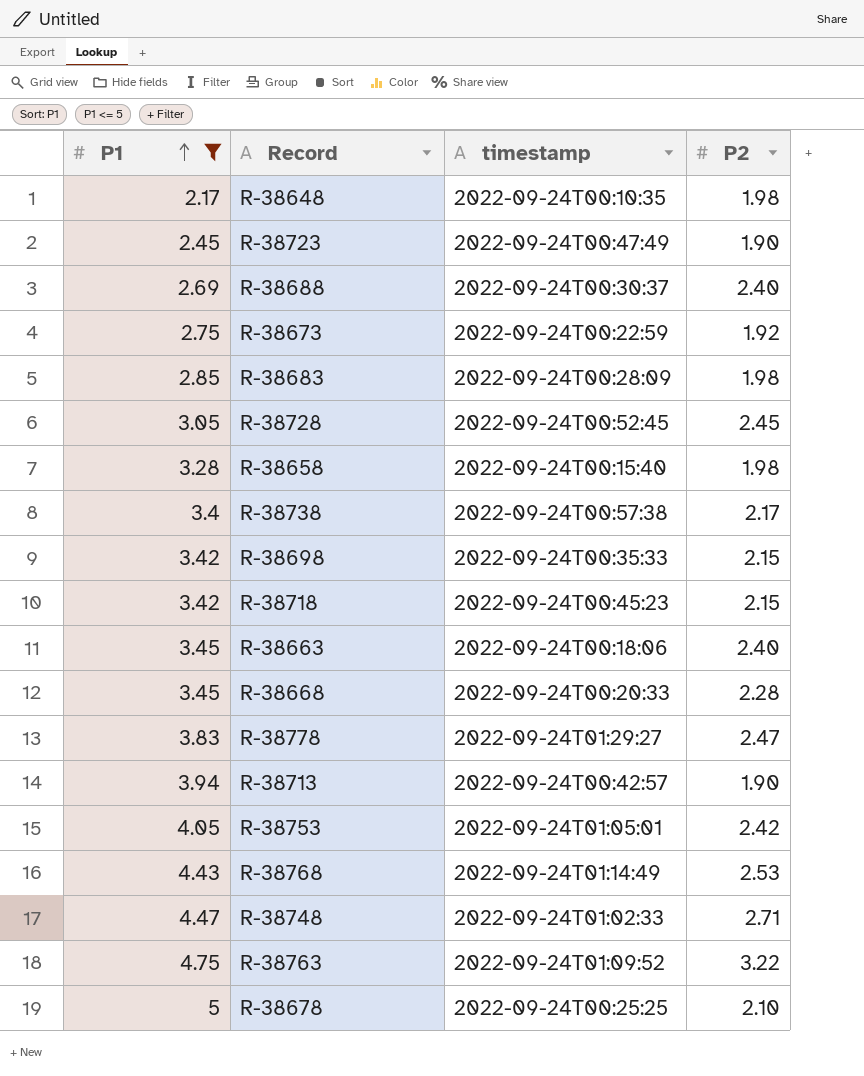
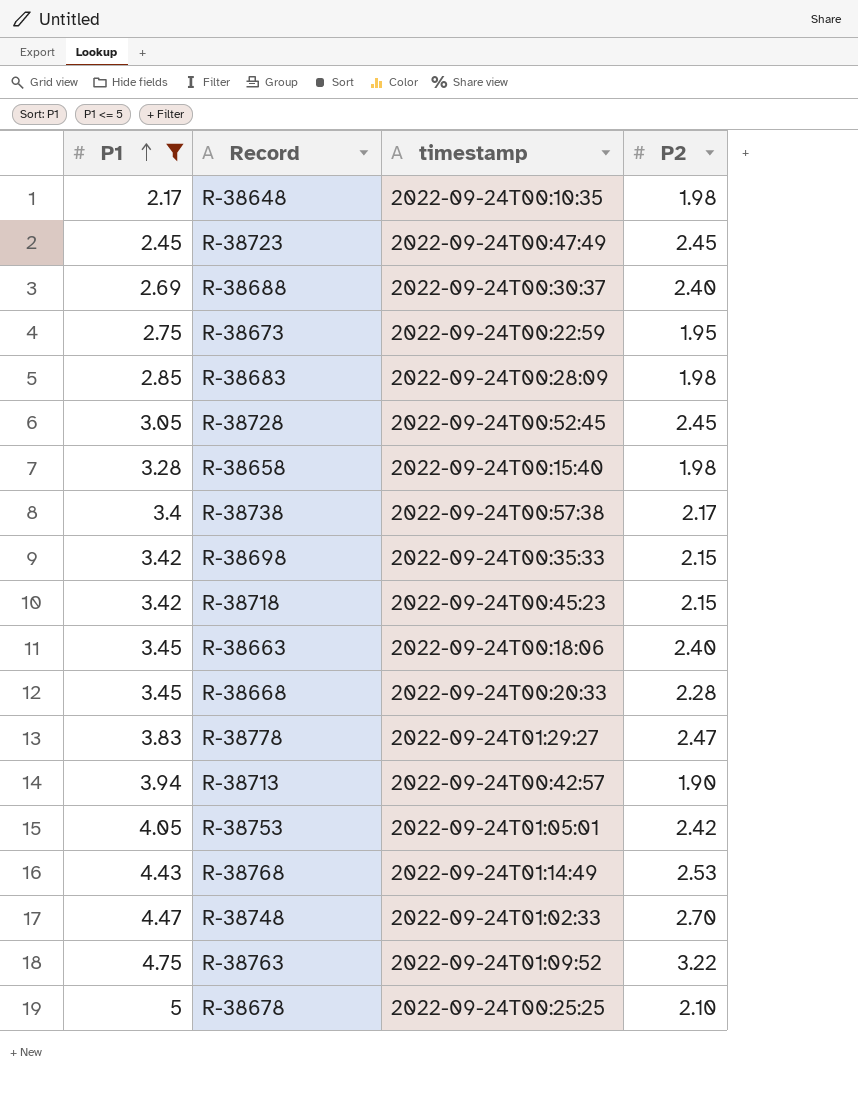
R-38723 | P2: 1.90 -> 2.45
R-38673 | P2: 1.92 -> 1.95
R-38748 | P2: 2.71 -> 2.70

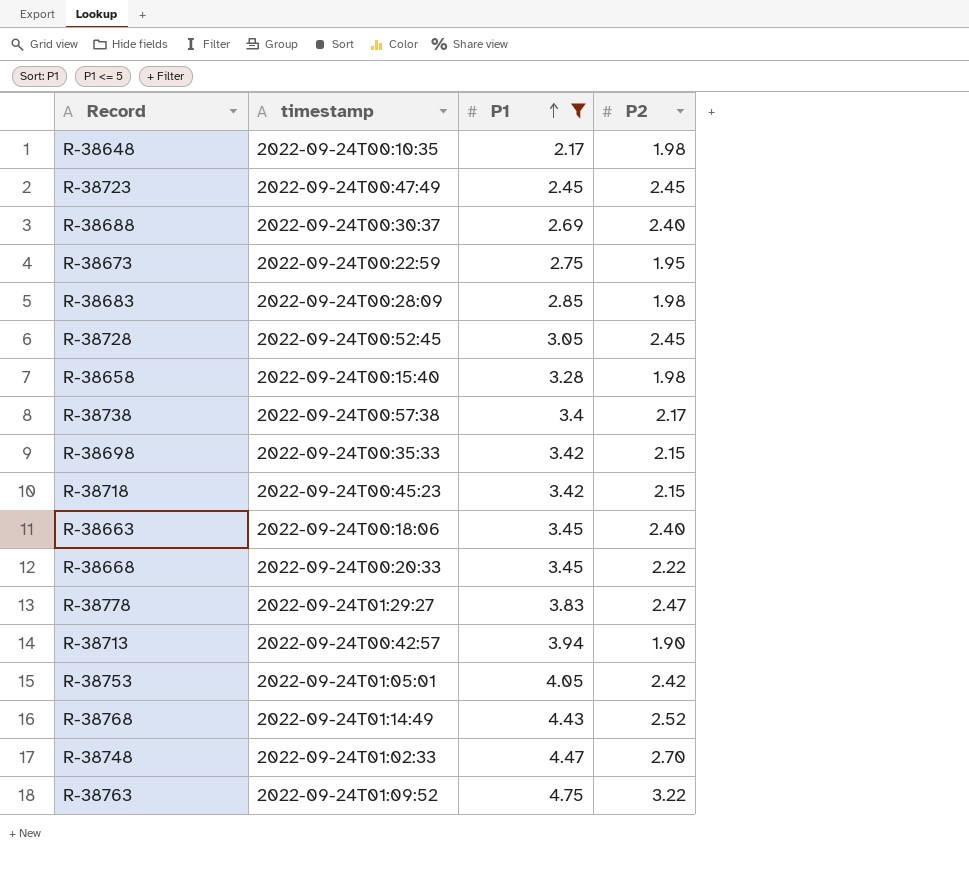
column P1 | position: 1 -> 3
row R-38678: 5 | 2022-09-24T00:25:25 | 2.10 -> none
R-38668 | P2: 2.28 -> 2.22
R-38768 | P2: 2.53 -> 2.52

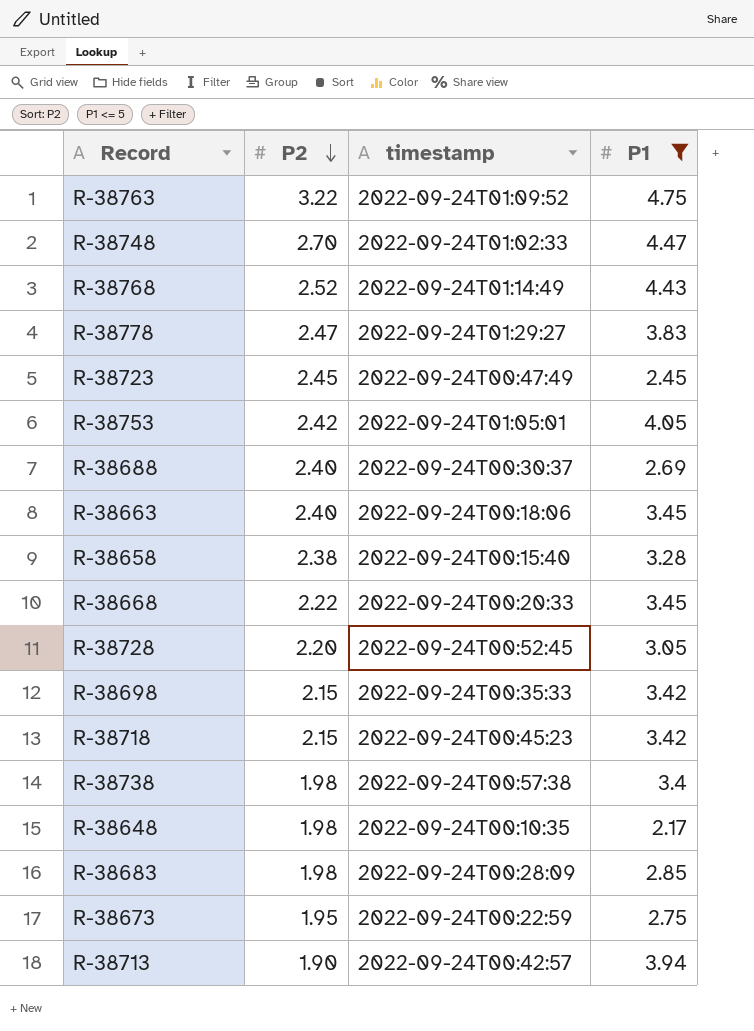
row order: P1 ascending -> P2 descending
column P2 | position: 4 -> 2
R-38658 | P2: 1.98 -> 2.38
R-38728 | P2: 2.45 -> 2.20
R-38738 | P2: 2.17 -> 1.98

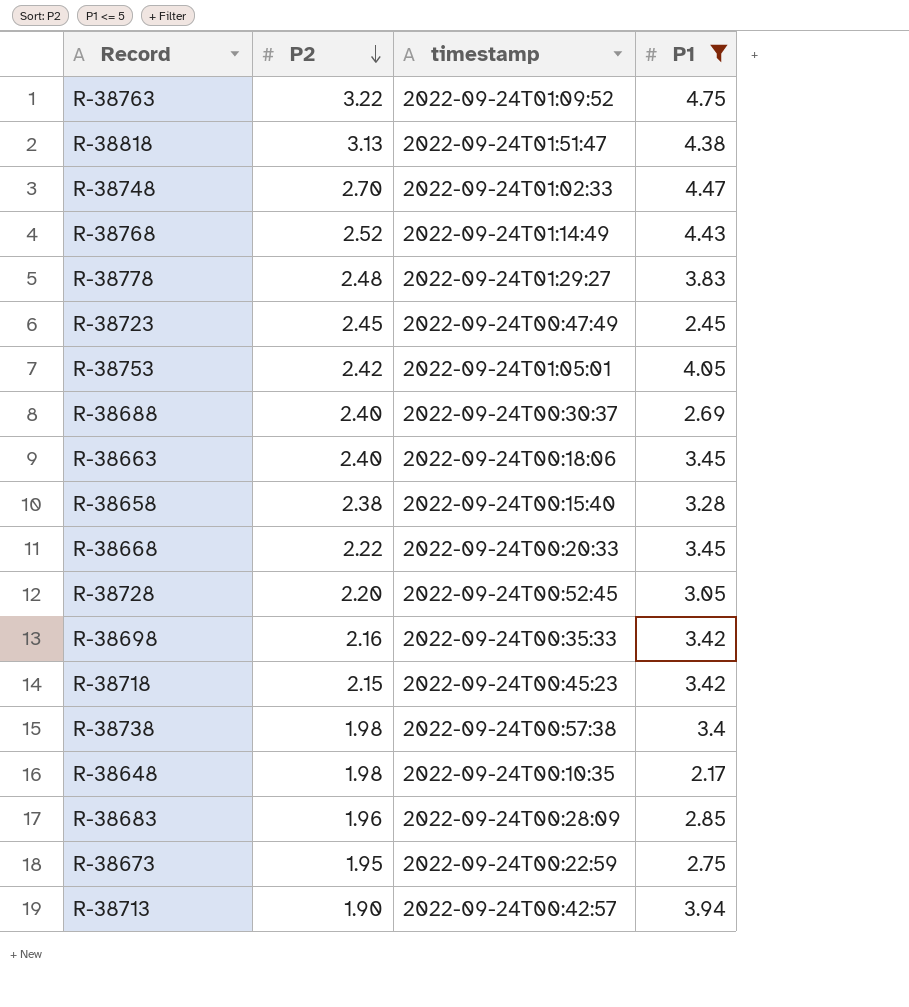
row R-38818: none -> 3.13 | 2022-09-24T01:51:47 | 4.38
R-38778 | P2: 2.47 -> 2.48
R-38698 | P2: 2.15 -> 2.16
R-38683 | P2: 1.98 -> 1.96

